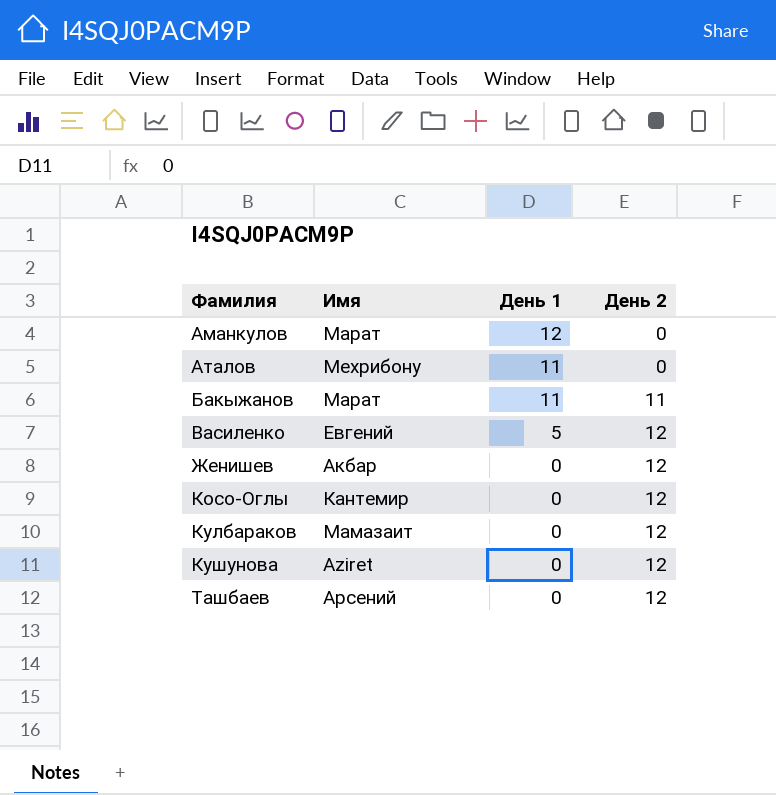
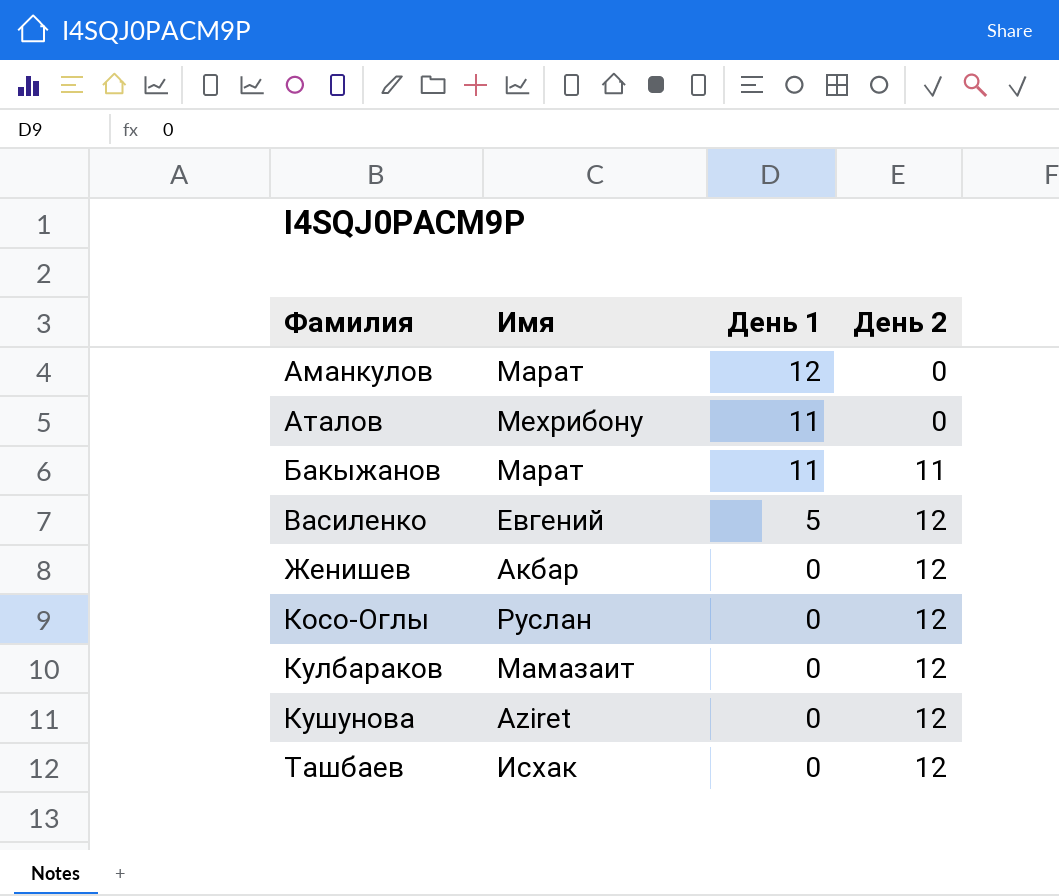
Косо-Оглы | Имя: Кантемир -> Руслан
Ташбаев | Имя: Арсений -> Исхак

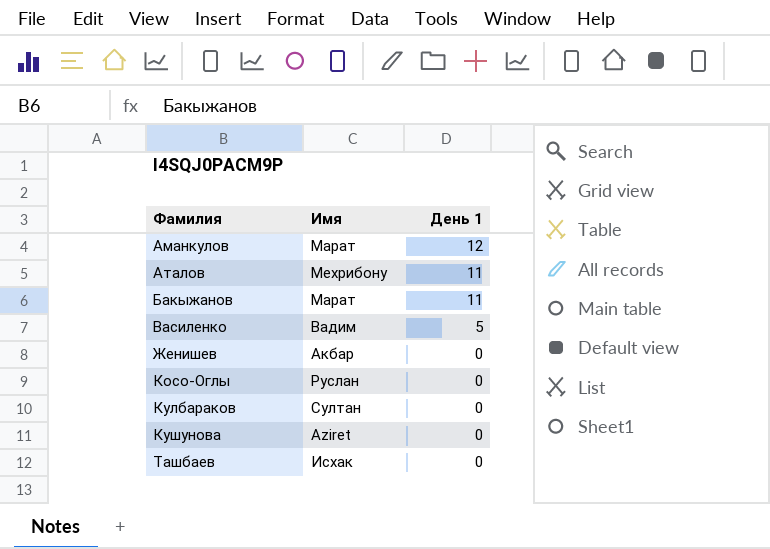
column День 2 | position: 4 -> none
Василенко | Имя: Евгений -> Вадим
Кулбараков | Имя: Мамазаит -> Султан

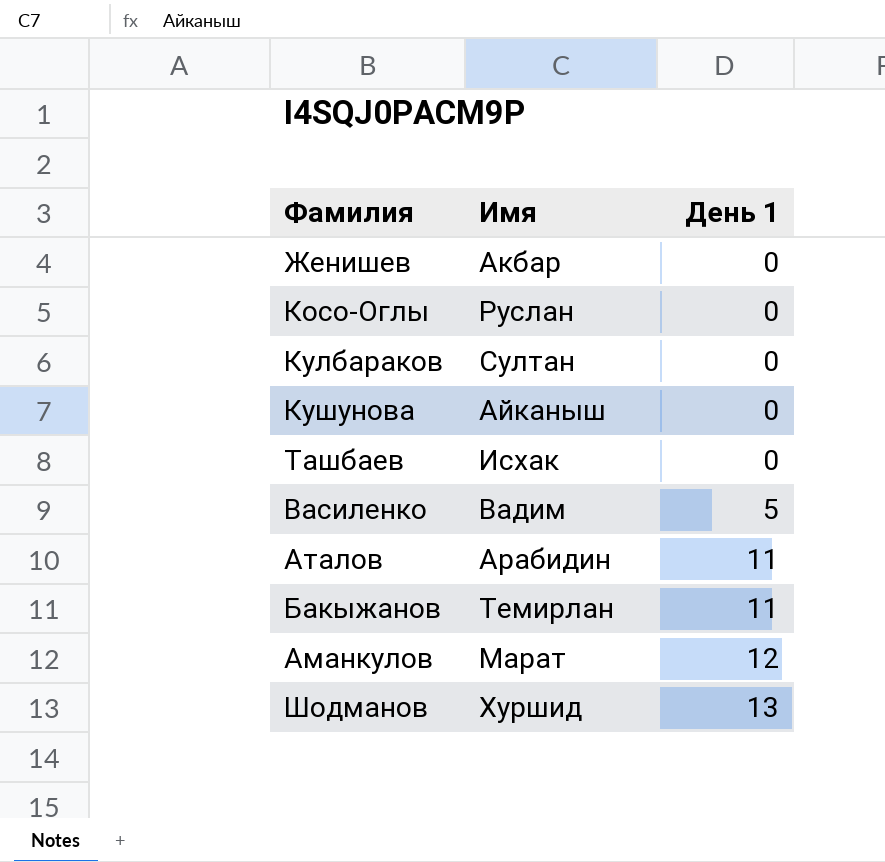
row order: Фамилия ascending -> День 1 ascending
Кушунова | Имя: Aziret -> Айканыш
Аталов | Имя: Мехрибону -> Арабидин
Бакыжанов | Имя: Марат -> Темирлан
row Шодманов: none -> Хуршид | 13

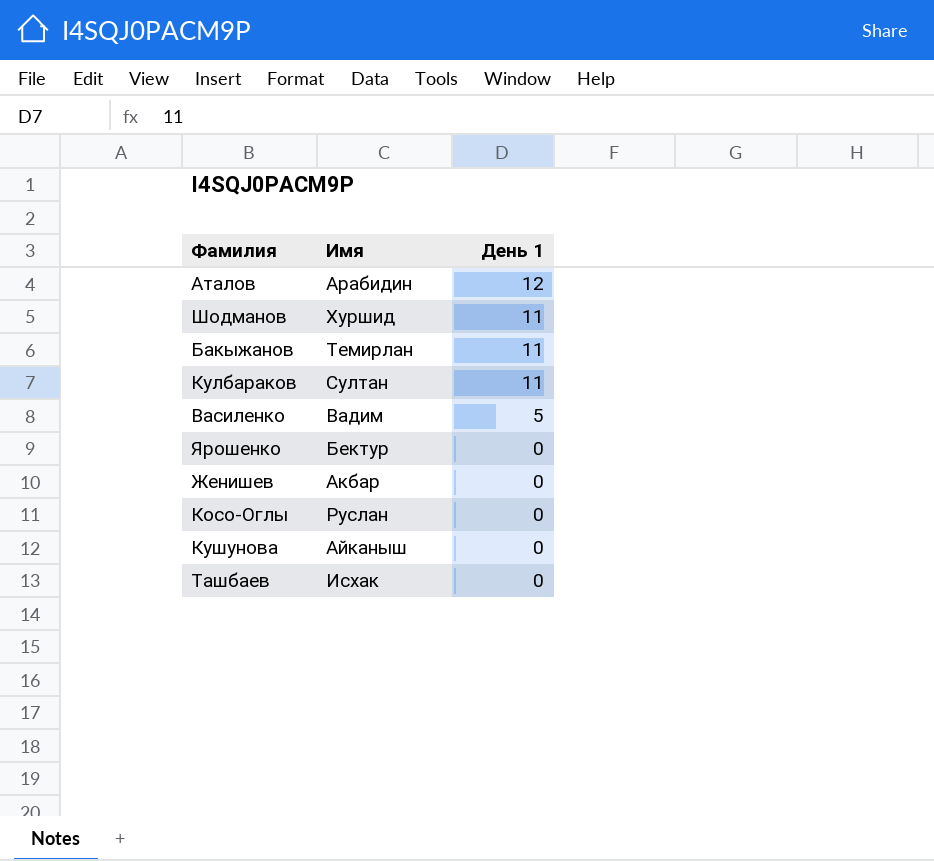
row order: День 1 ascending -> День 1 descending
row Аманкулов: Марат | 12 -> none
Аталов | День 1: 11 -> 12
Шодманов | День 1: 13 -> 11
Кулбараков | День 1: 0 -> 11
row Ярошенко: none -> Бектур | 0

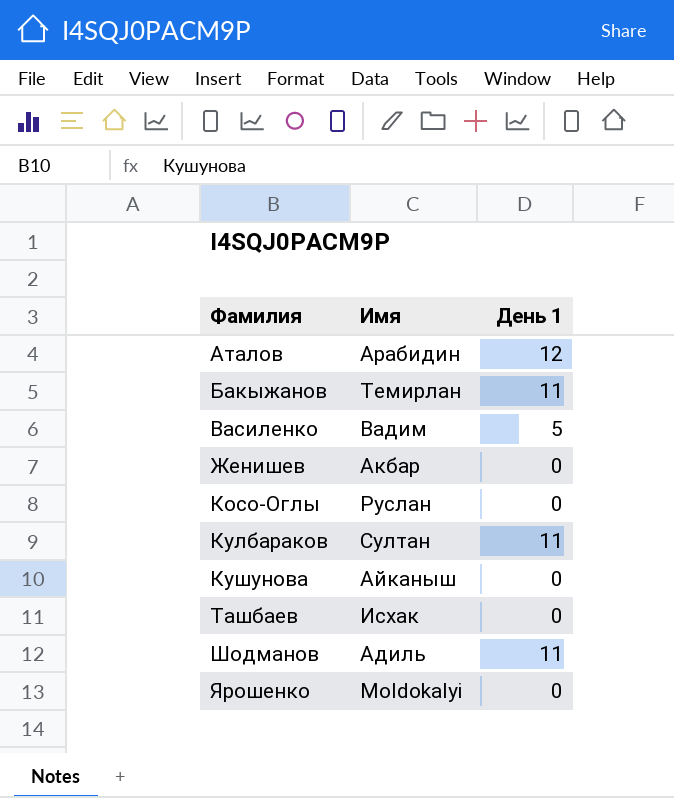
row order: День 1 descending -> Фамилия ascending
Шодманов | Имя: Хуршид -> Адиль
Ярошенко | Имя: Бектур -> Moldokalyi

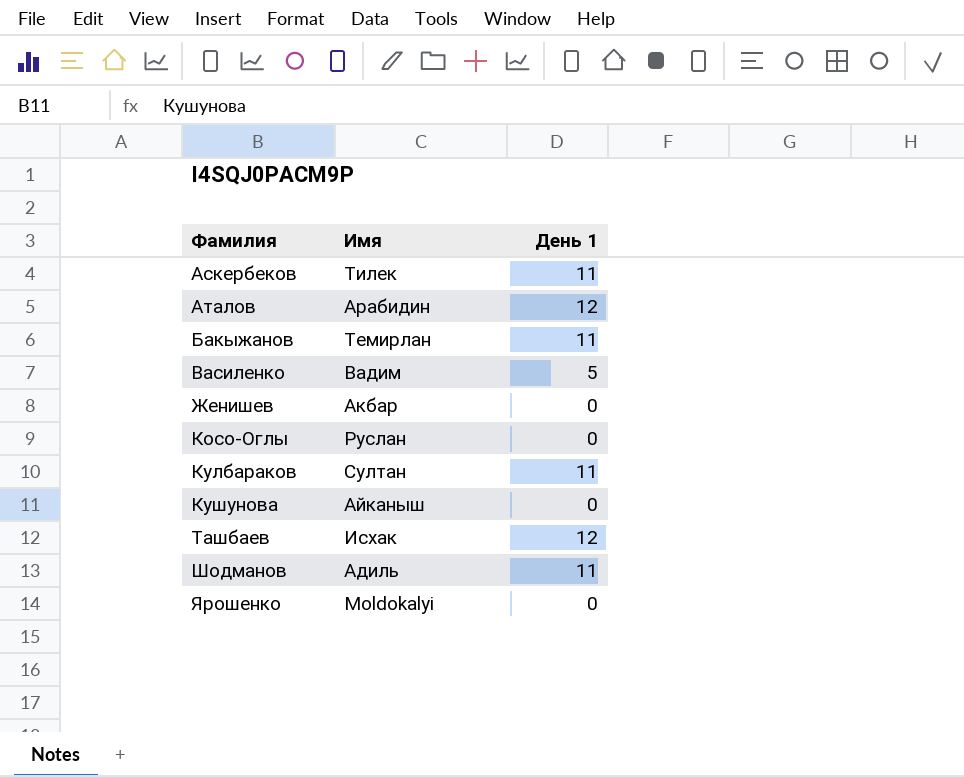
row Аскербеков: none -> Тилек | 11
Ташбаев | День 1: 0 -> 12

